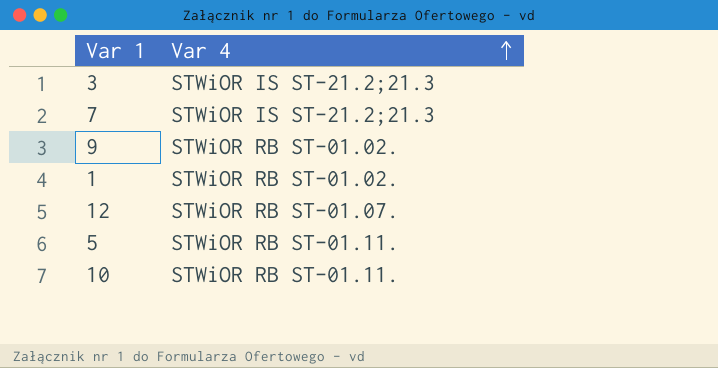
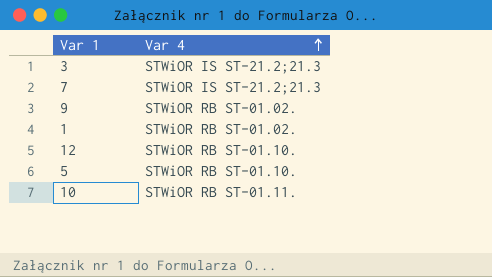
12 | Var 4: STWiOR RB ST-01.07. -> STWiOR RB ST-01.10.
5 | Var 4: STWiOR RB ST-01.11. -> STWiOR RB ST-01.10.

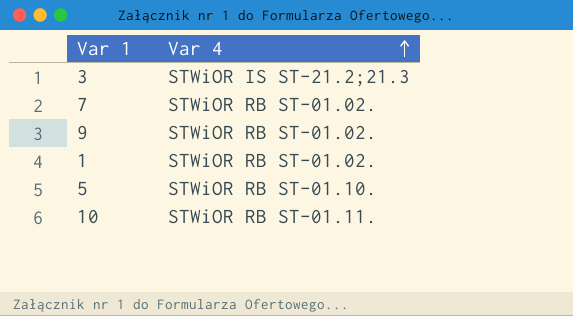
row 12: STWiOR RB ST-01.10. -> none
7 | Var 4: STWiOR IS ST-21.2;21.3 -> STWiOR RB ST-01.02.

